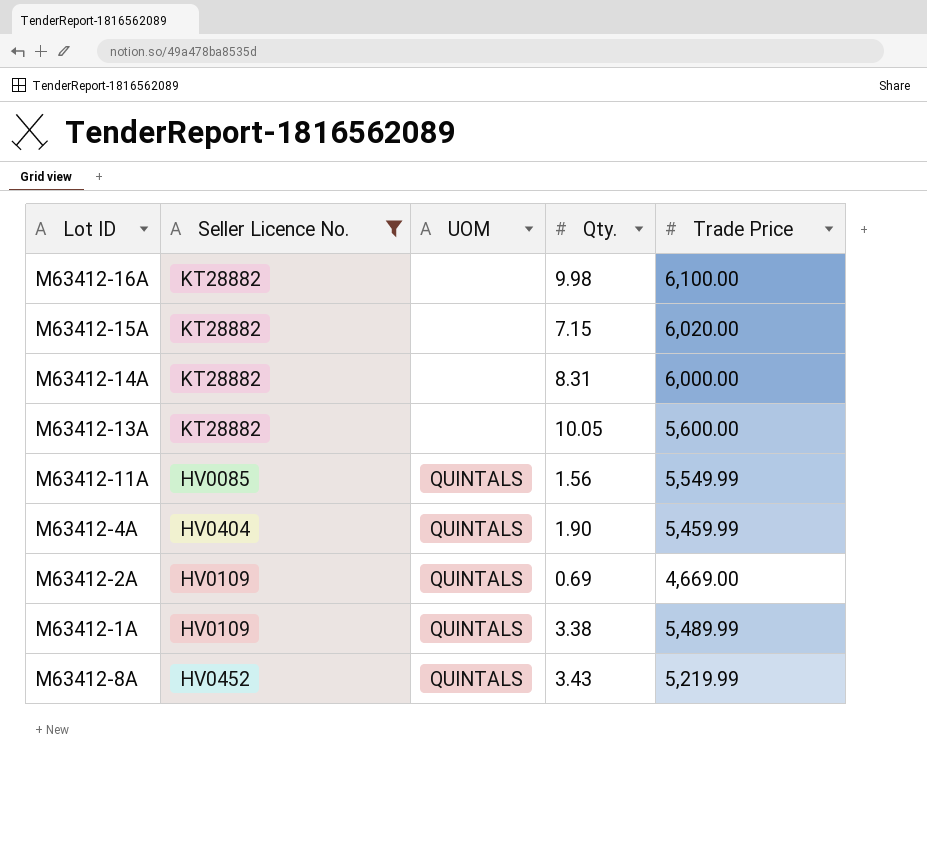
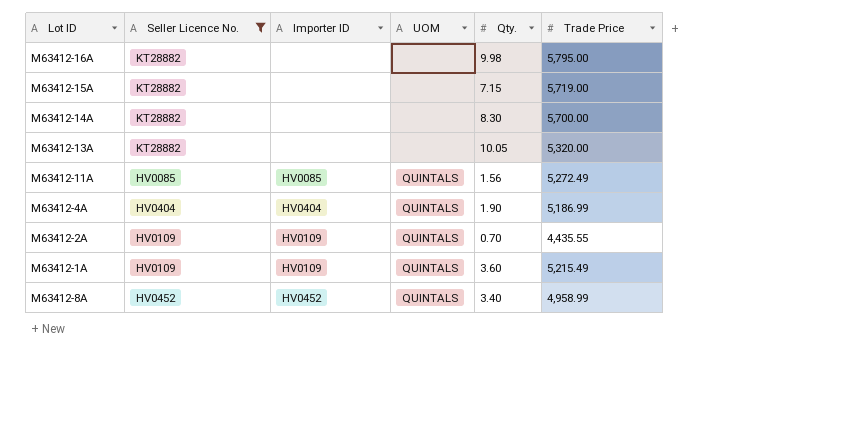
column Importer ID | position: none -> 3
M63412-16A | Trade Price: 6,100.00 -> 5,795.00
M63412-15A | Trade Price: 6,020.00 -> 5,719.00
M63412-14A | Qty.: 8.31 -> 8.30
M63412-14A | Trade Price: 6,000.00 -> 5,700.00
M63412-13A | Trade Price: 5,600.00 -> 5,320.00
M63412-11A | Trade Price: 5,549.99 -> 5,272.49
M63412-4A | Trade Price: 5,459.99 -> 5,186.99
M63412-2A | Qty.: 0.69 -> 0.70
M63412-2A | Trade Price: 4,669.00 -> 4,435.55
M63412-1A | Qty.: 3.38 -> 3.60
M63412-1A | Trade Price: 5,489.99 -> 5,215.49
M63412-8A | Qty.: 3.43 -> 3.40
M63412-8A | Trade Price: 5,219.99 -> 4,958.99

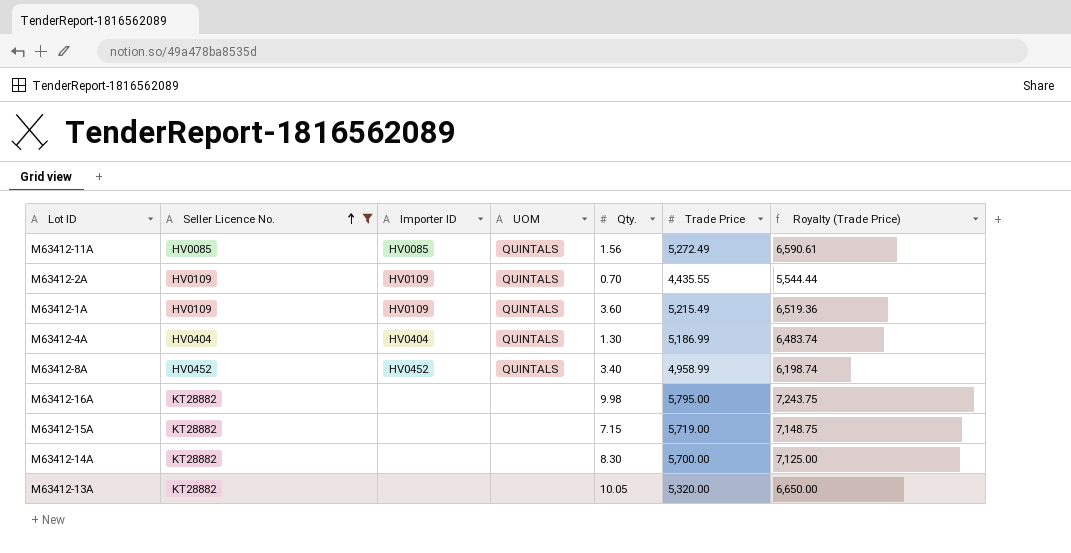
row order: none -> Seller Licence No. ascending
column Royalty (Trade Price) | formula: none -> [Trade Price] * 1.25
M63412-4A | Qty.: 1.90 -> 1.30

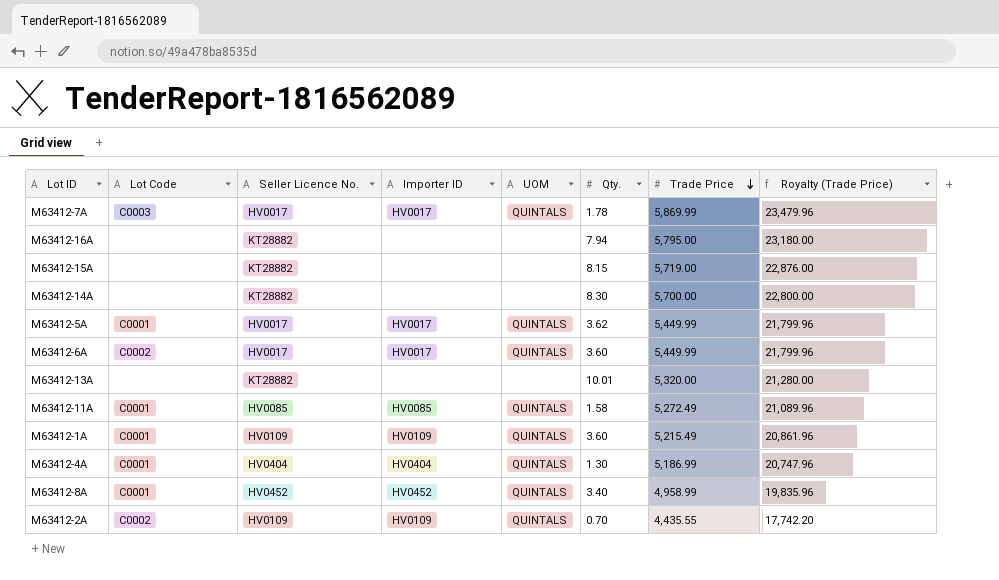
filter: Seller Licence No. != HV0017 -> none
row order: Seller Licence No. ascending -> Trade Price descending
column Lot Code | position: none -> 2
column Royalty (Trade Price) | formula: [Trade Price] * 1.25 -> [Trade Price] * 4
M63412-16A | Qty.: 9.98 -> 7.94
M63412-15A | Qty.: 7.15 -> 8.15
M63412-13A | Qty.: 10.05 -> 10.01
M63412-11A | Qty.: 1.56 -> 1.58

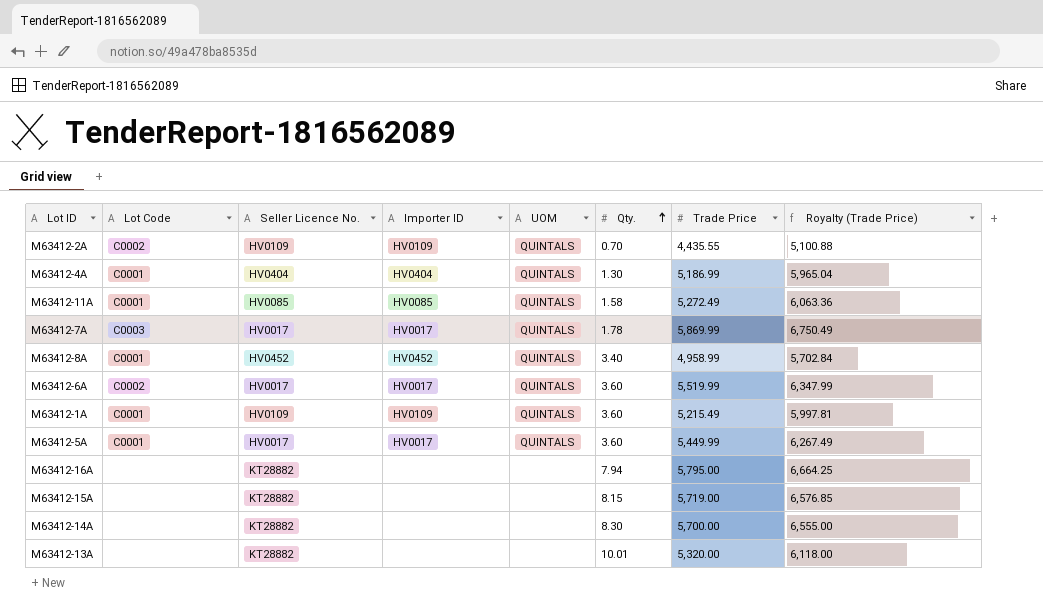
row order: Trade Price descending -> Qty. ascending
column Royalty (Trade Price) | formula: [Trade Price] * 4 -> [Trade Price] * 1.15
M63412-6A | Trade Price: 5,449.99 -> 5,519.99
M63412-5A | Qty.: 3.62 -> 3.60

